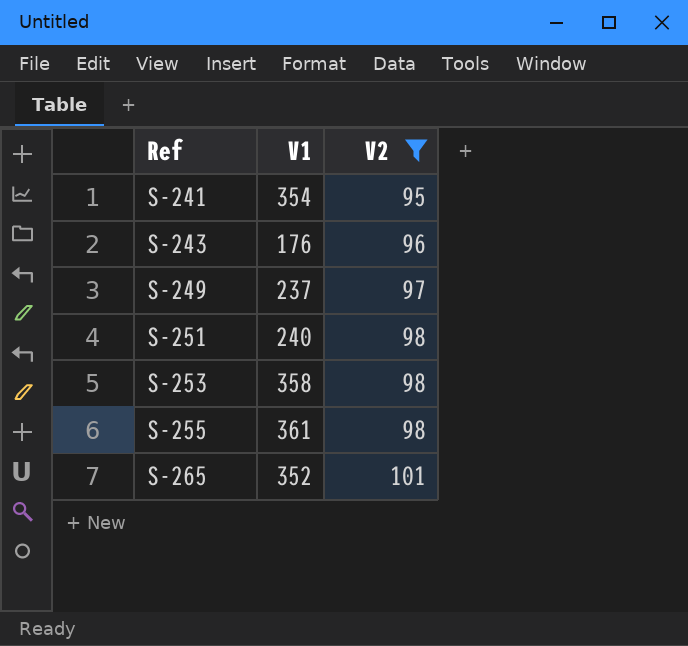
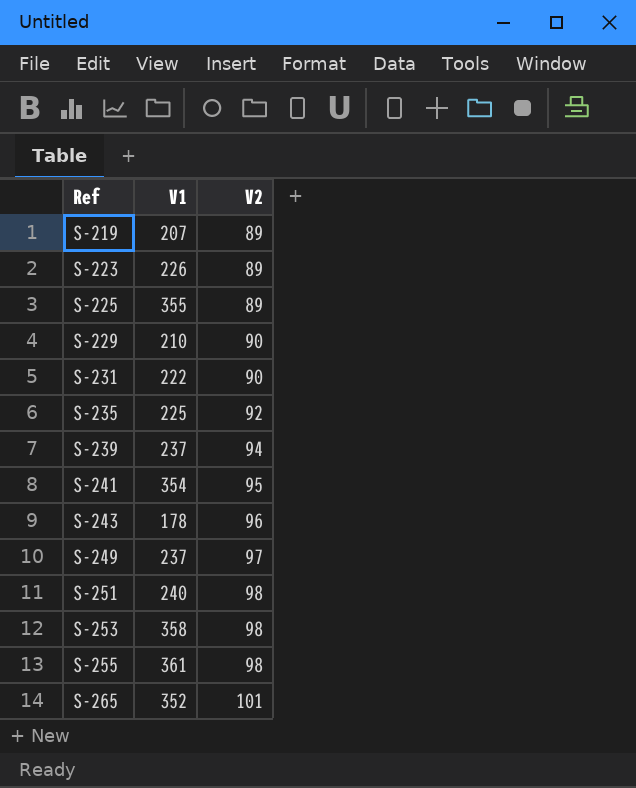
filter: V2 >= 95 -> none
S-243 | V1: 176 -> 178

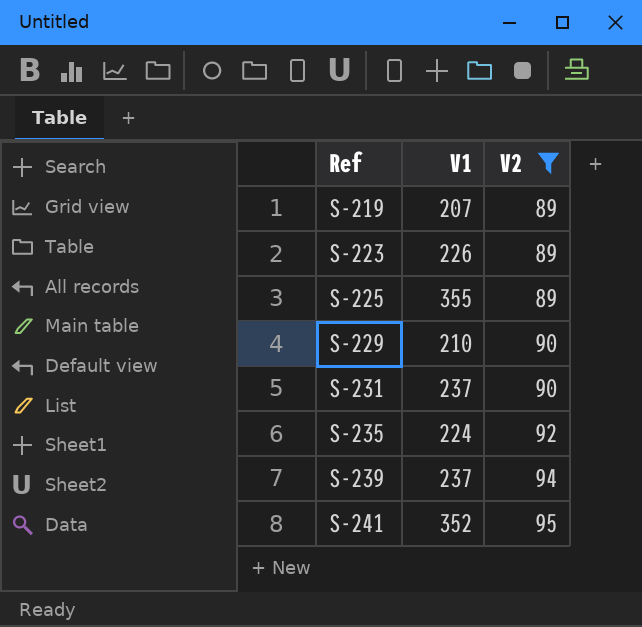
filter: none -> V2 <= 95
S-231 | V1: 222 -> 237
S-235 | V1: 225 -> 224
S-241 | V1: 354 -> 352

